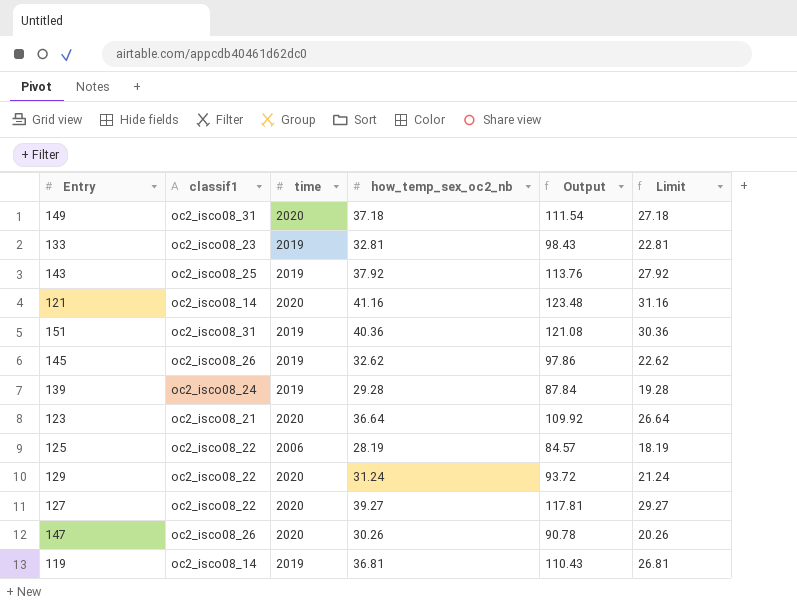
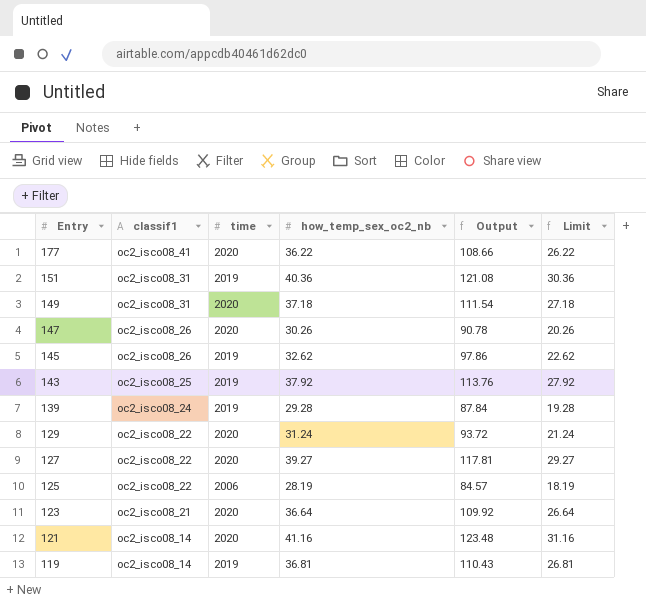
row order: none -> Entry descending
row 133: oc2_isco08_23 | 2019 | 32.81 | 98.43 | 22.81 -> none
row 177: none -> oc2_isco08_41 | 2020 | 36.22 | 108.66 | 26.22

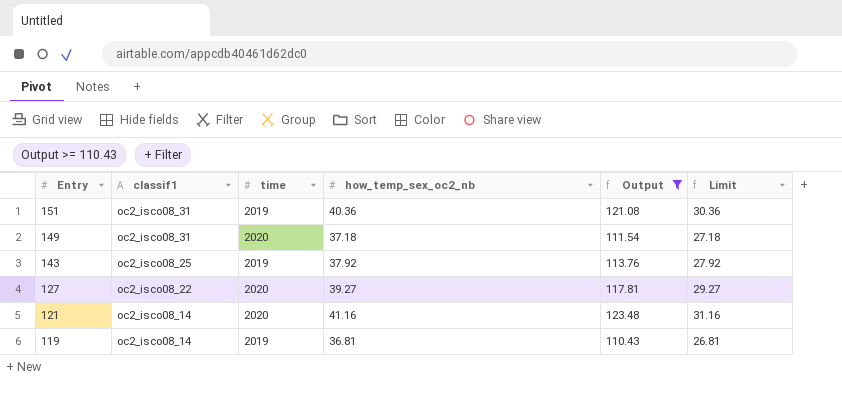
filter: none -> Output >= 110.43

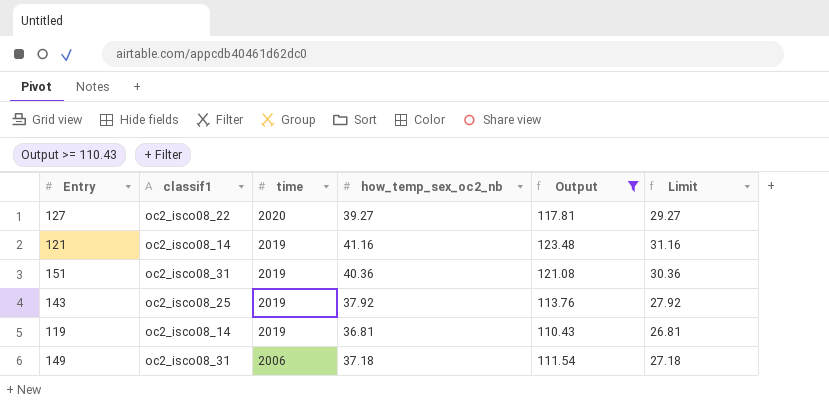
row order: Entry descending -> time descending
121 | time: 2020 -> 2019
149 | time: 2020 -> 2006

